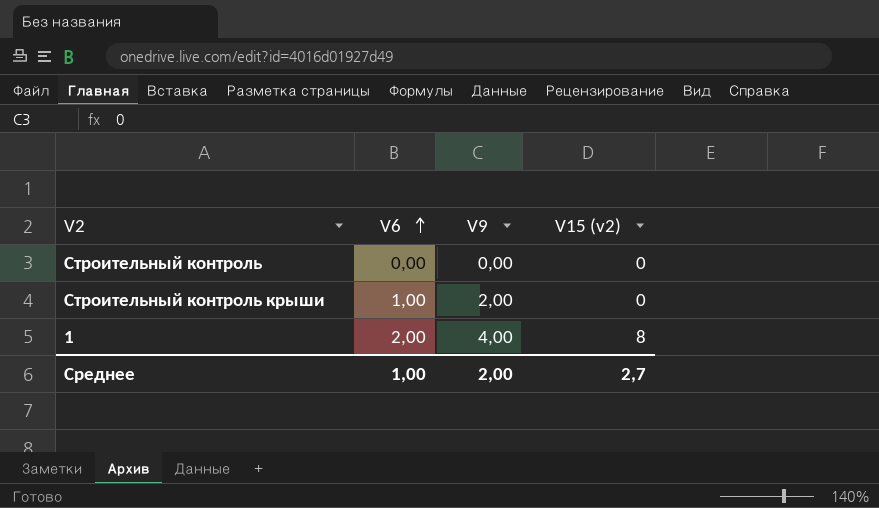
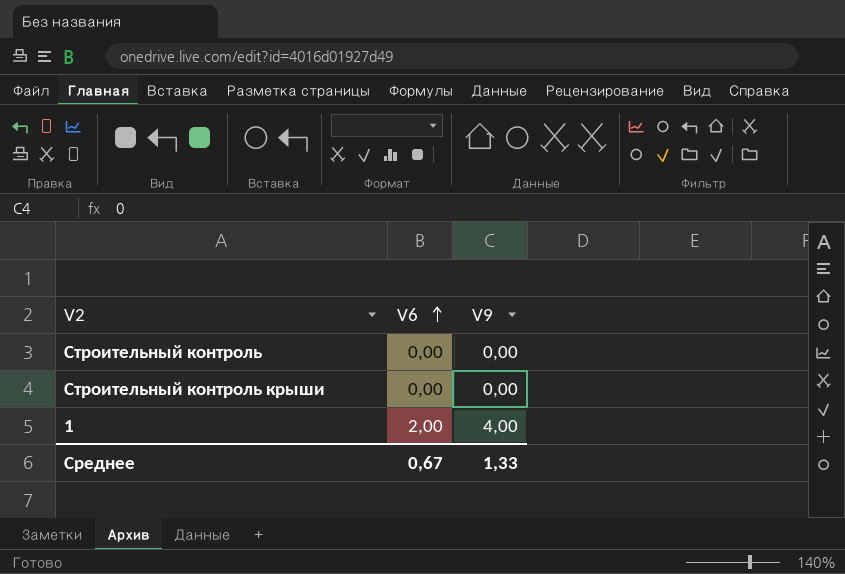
column V15 (v2) | position: 4 -> none
Строительный контроль крыши | V6: 1,00 -> 0,00
Строительный контроль крыши | V9: 2,00 -> 0,00
Среднее | V6: 1,00 -> 0,67
Среднее | V9: 2,00 -> 1,33

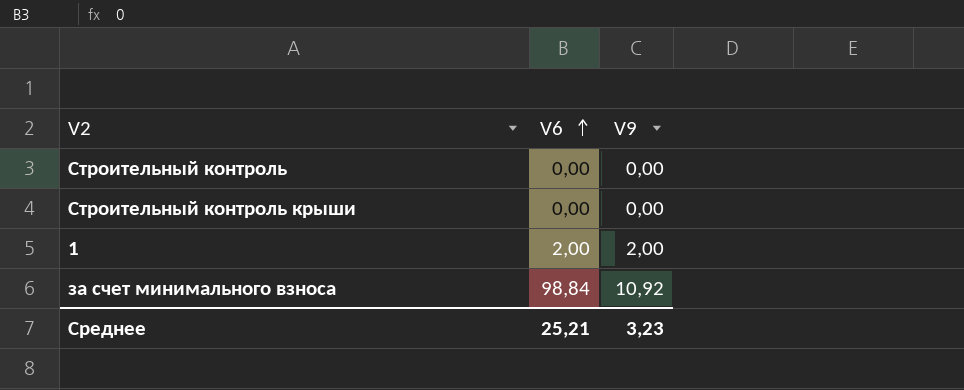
1 | V9: 4,00 -> 2,00
row за счет минимального взноса: none -> 98,84 | 10,92
Среднее | V6: 0,67 -> 25,21
Среднее | V9: 1,33 -> 3,23

